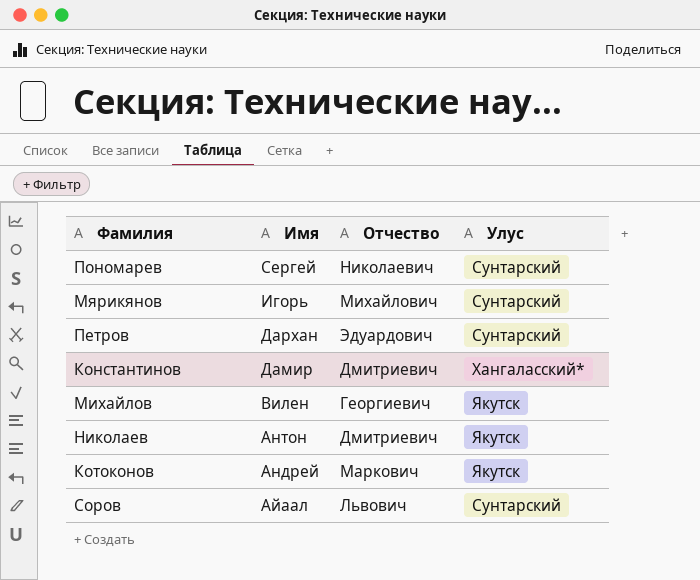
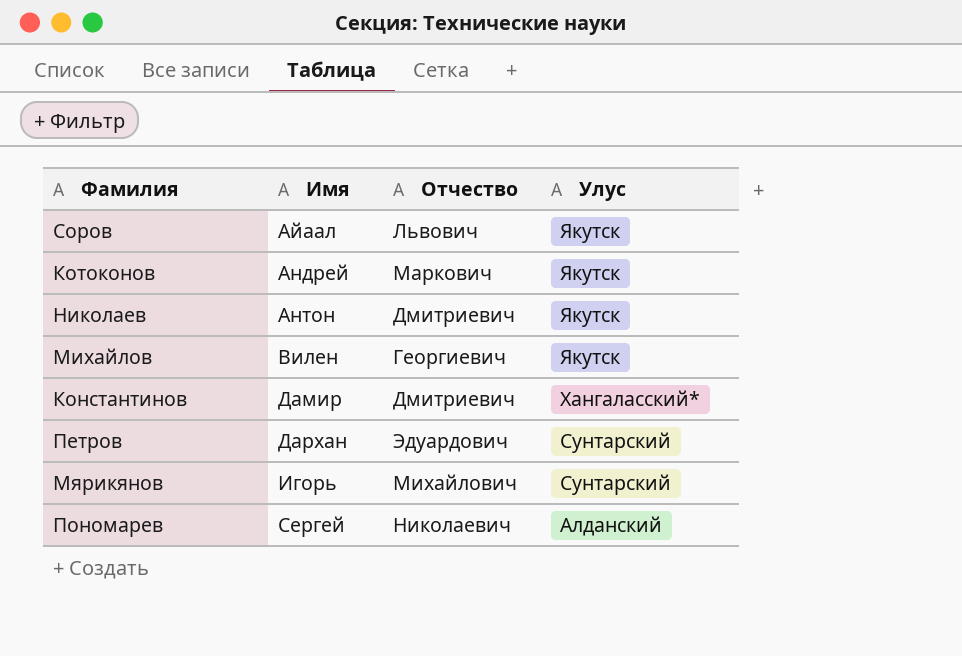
row order: Имя descending -> Имя ascending
Соров | Улус: Сунтарский -> Якутск
Пономарев | Улус: Сунтарский -> Алданский

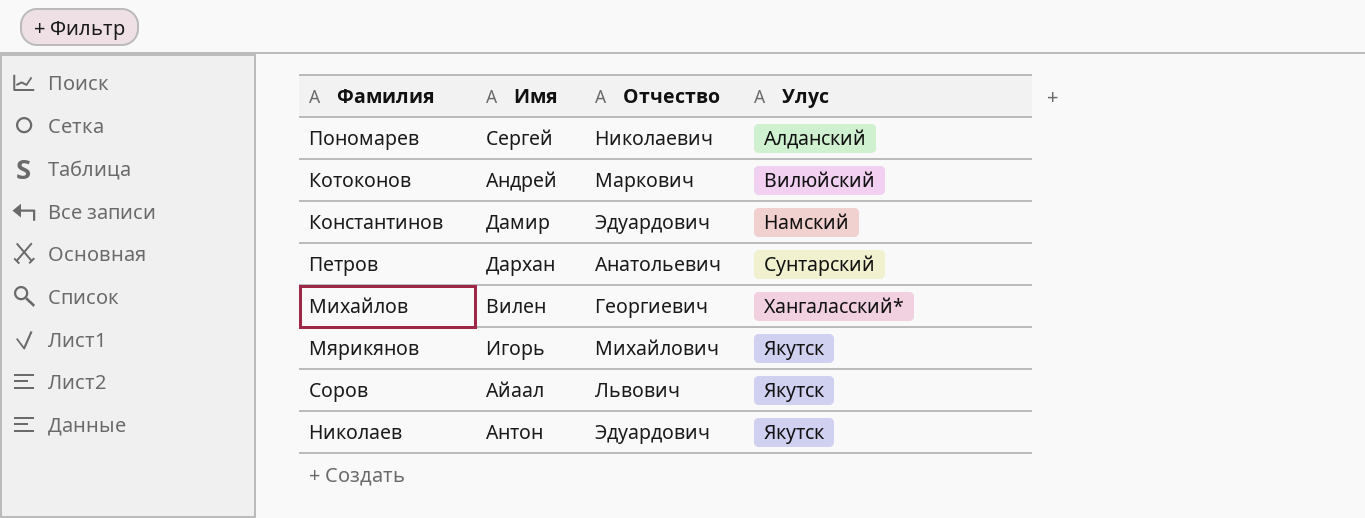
row order: Имя ascending -> Улус ascending
Котоконов | Улус: Якутск -> Вилюйский
Константинов | Отчество: Дмитриевич -> Эдуардович
Константинов | Улус: Хангаласский* -> Намский
Петров | Отчество: Эдуардович -> Анатольевич
Михайлов | Улус: Якутск -> Хангаласский*
Мярикянов | Улус: Сунтарский -> Якутск
Николаев | Отчество: Дмитриевич -> Эдуардович

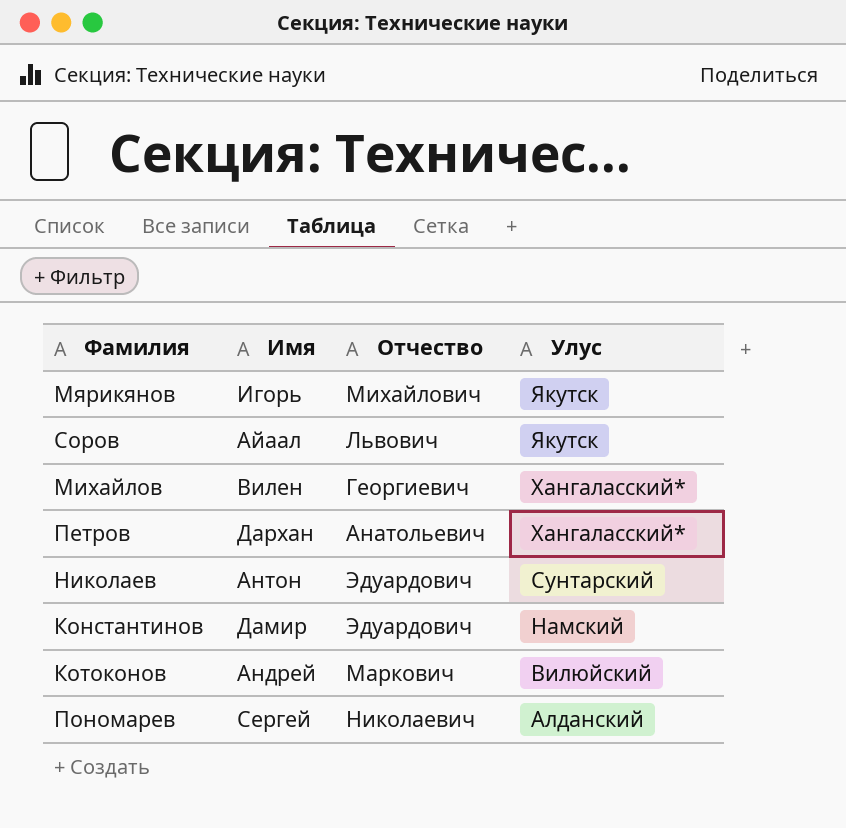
row order: Улус ascending -> Улус descending
Петров | Улус: Сунтарский -> Хангаласский*
Николаев | Улус: Якутск -> Сунтарский

